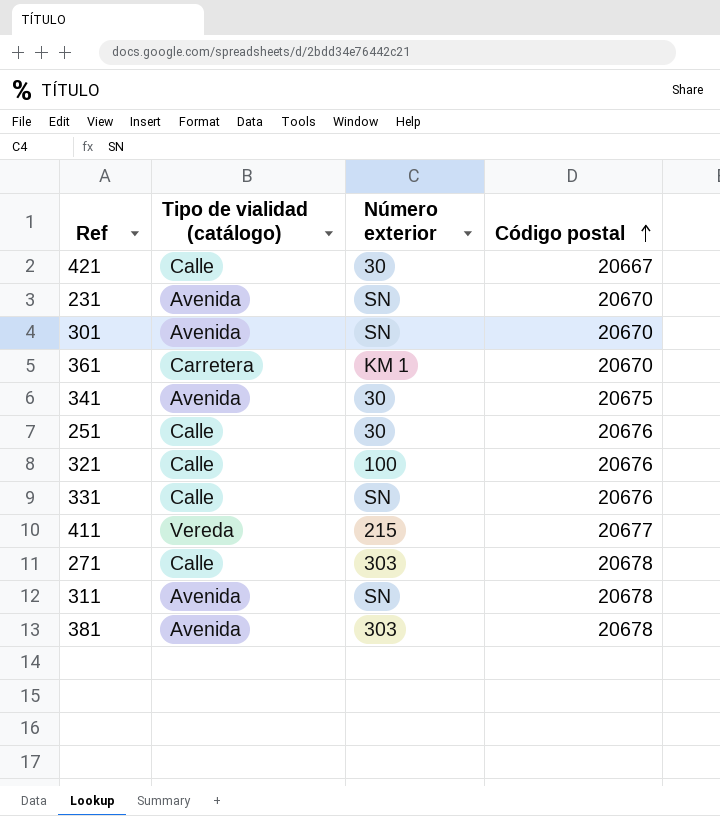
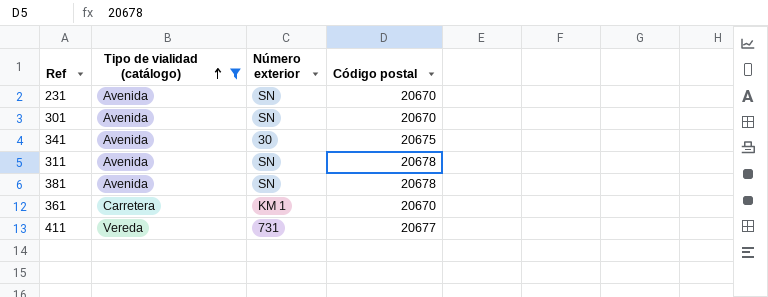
filter: none -> Tipo de vialidad (catálogo) != Calle
row order: Código postal ascending -> Tipo de vialidad (catálogo) ascending
381 | Número exterior: 303 -> SN
411 | Número exterior: 215 -> 731

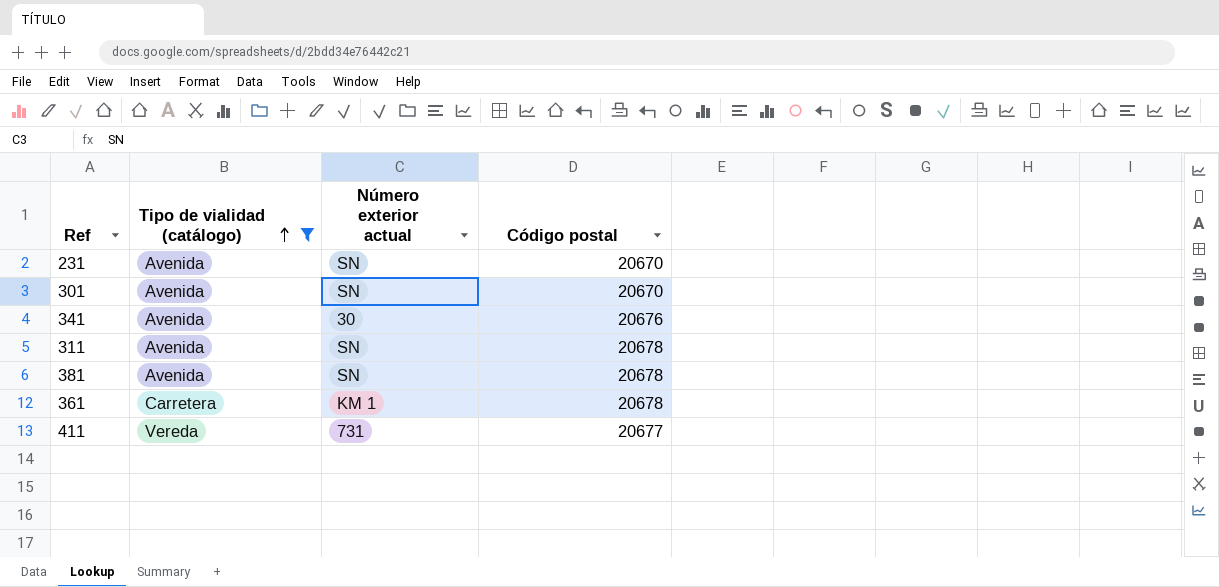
column name: Número exterior -> Número exterior actual
341 | Código postal: 20675 -> 20676
361 | Código postal: 20670 -> 20678

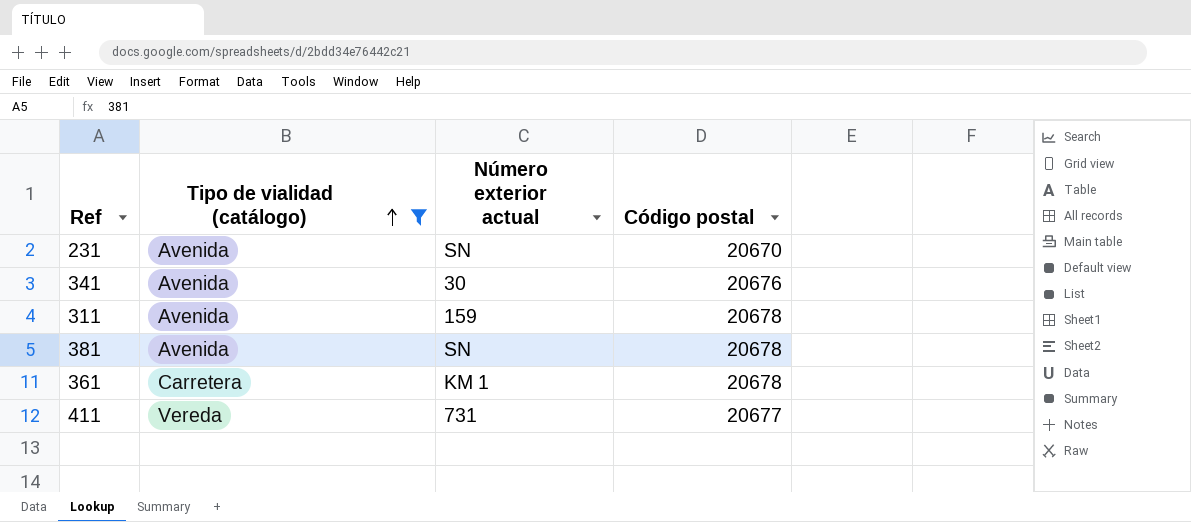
row 301: Avenida | SN | 20670 -> none
311 | Número exterior actual: SN -> 159

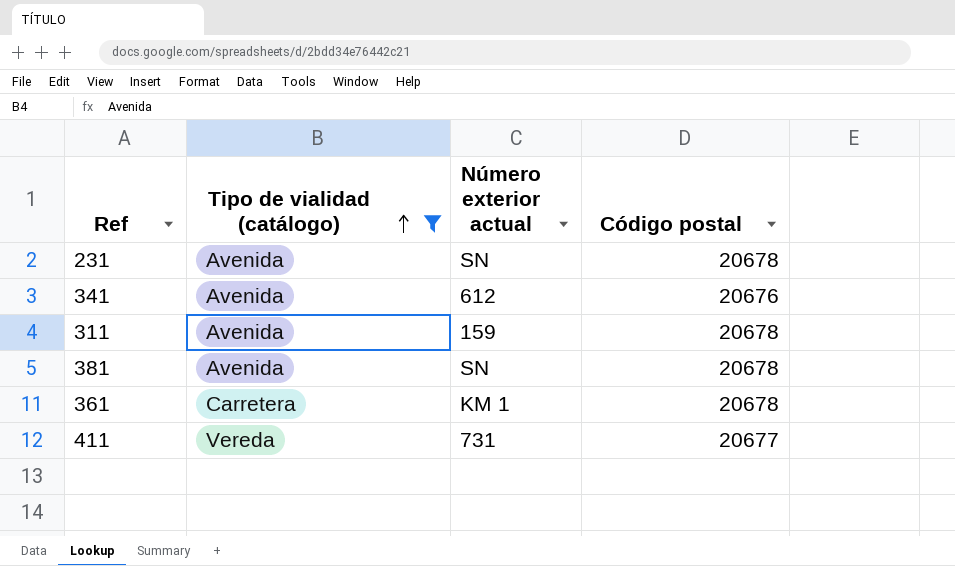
231 | Código postal: 20670 -> 20678
341 | Número exterior actual: 30 -> 612

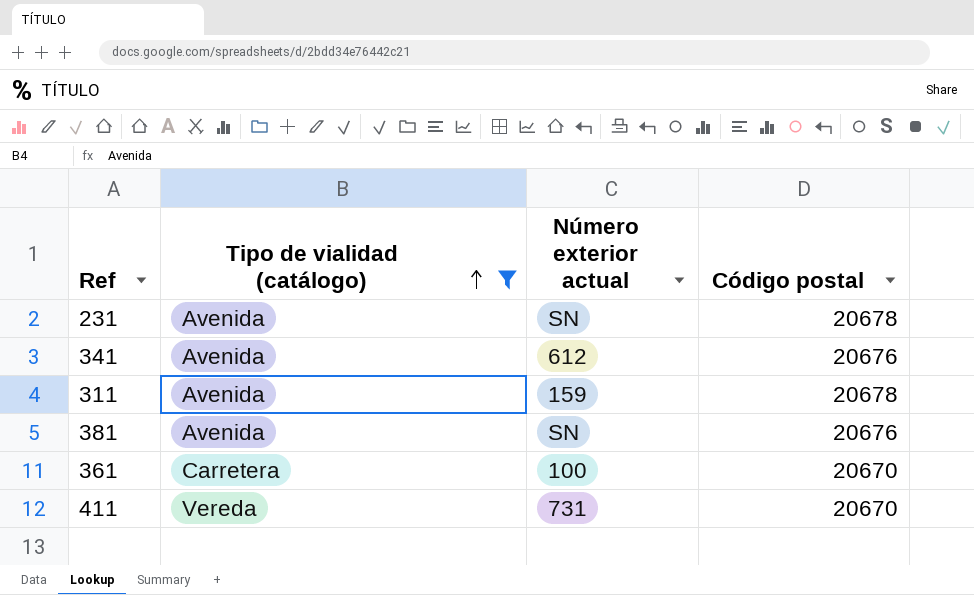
381 | Código postal: 20678 -> 20676
361 | Número exterior actual: KM 1 -> 100
361 | Código postal: 20678 -> 20670
411 | Código postal: 20677 -> 20670

